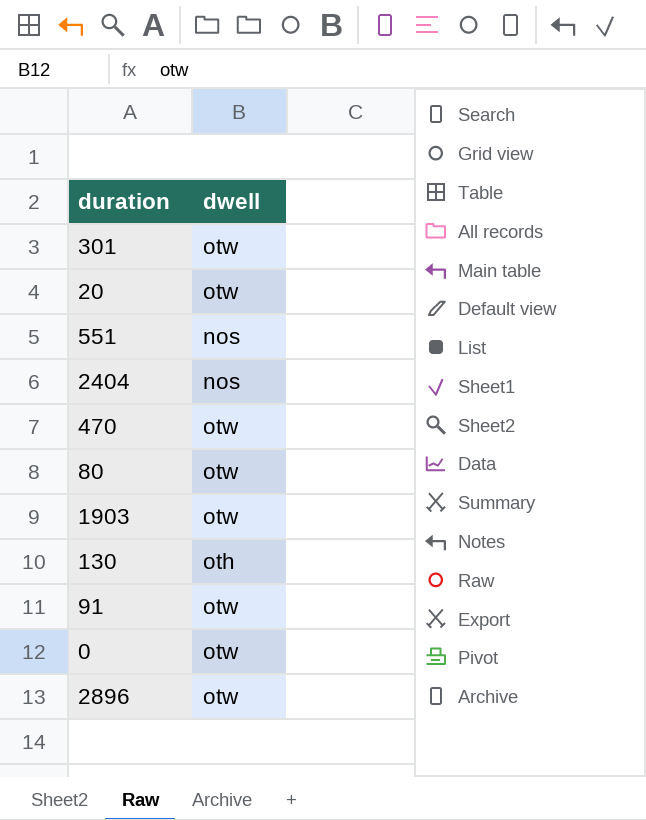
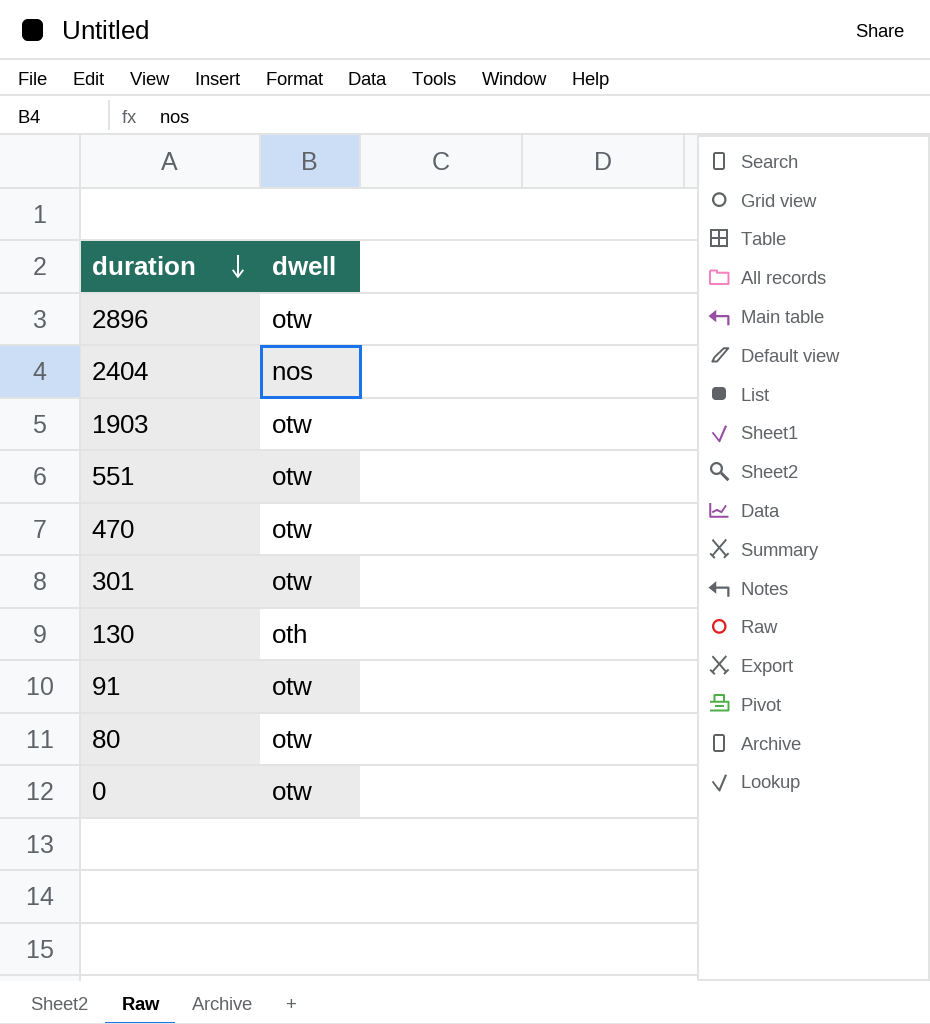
row order: none -> duration descending
row 20: otw -> none
551 | dwell: nos -> otw

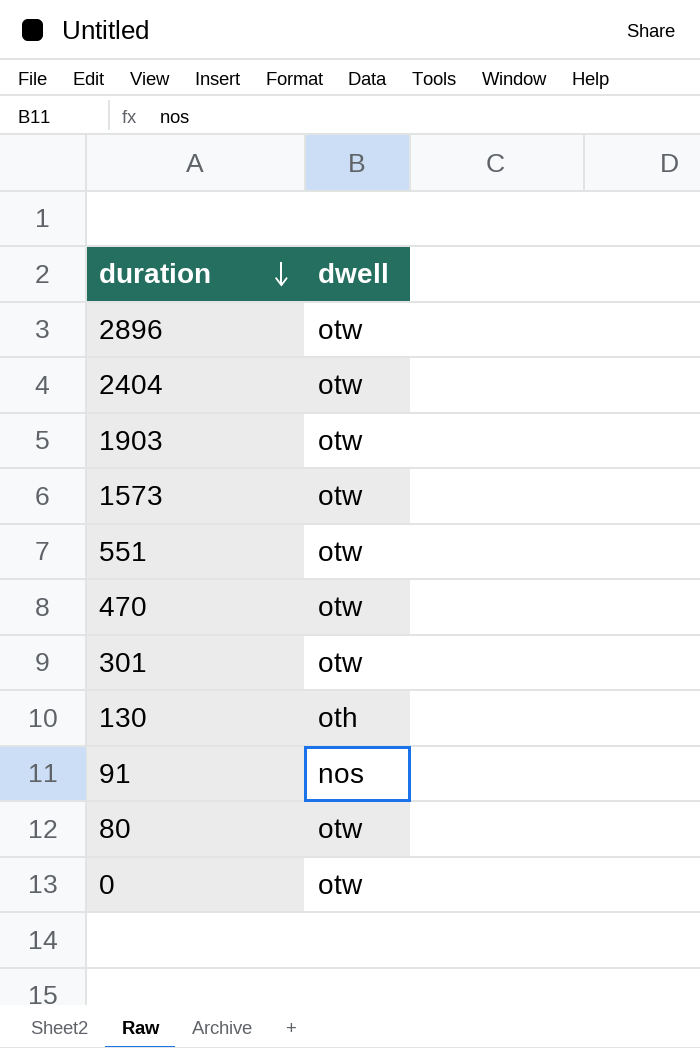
2404 | dwell: nos -> otw
row 1573: none -> otw
91 | dwell: otw -> nos

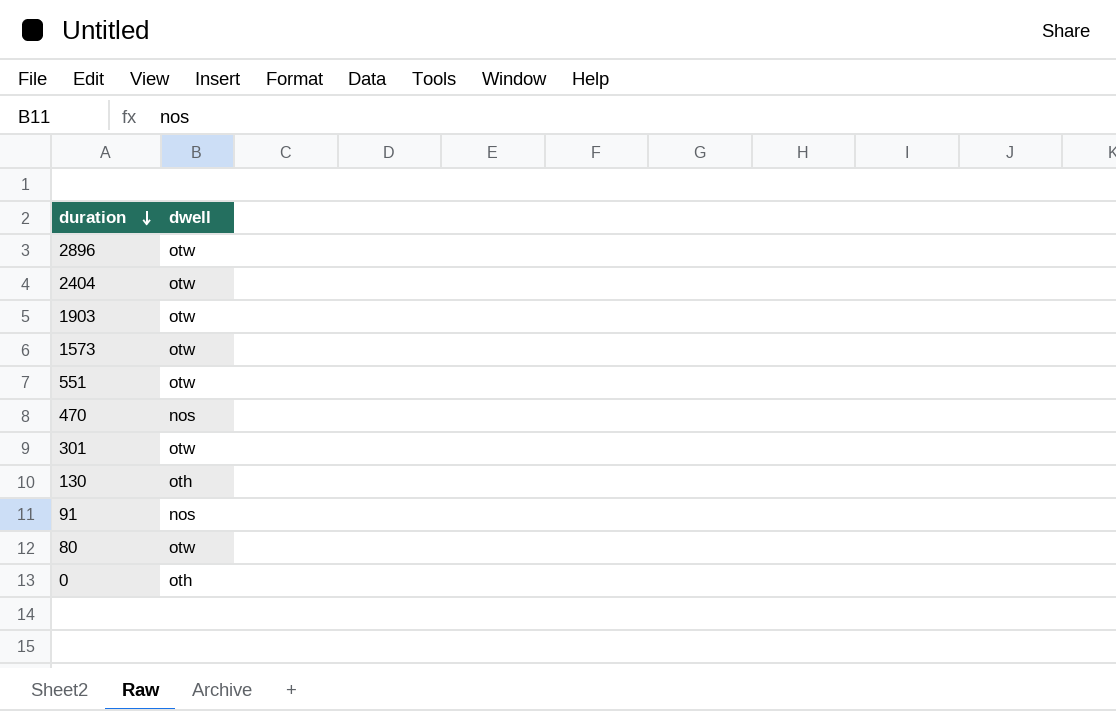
470 | dwell: otw -> nos
0 | dwell: otw -> oth

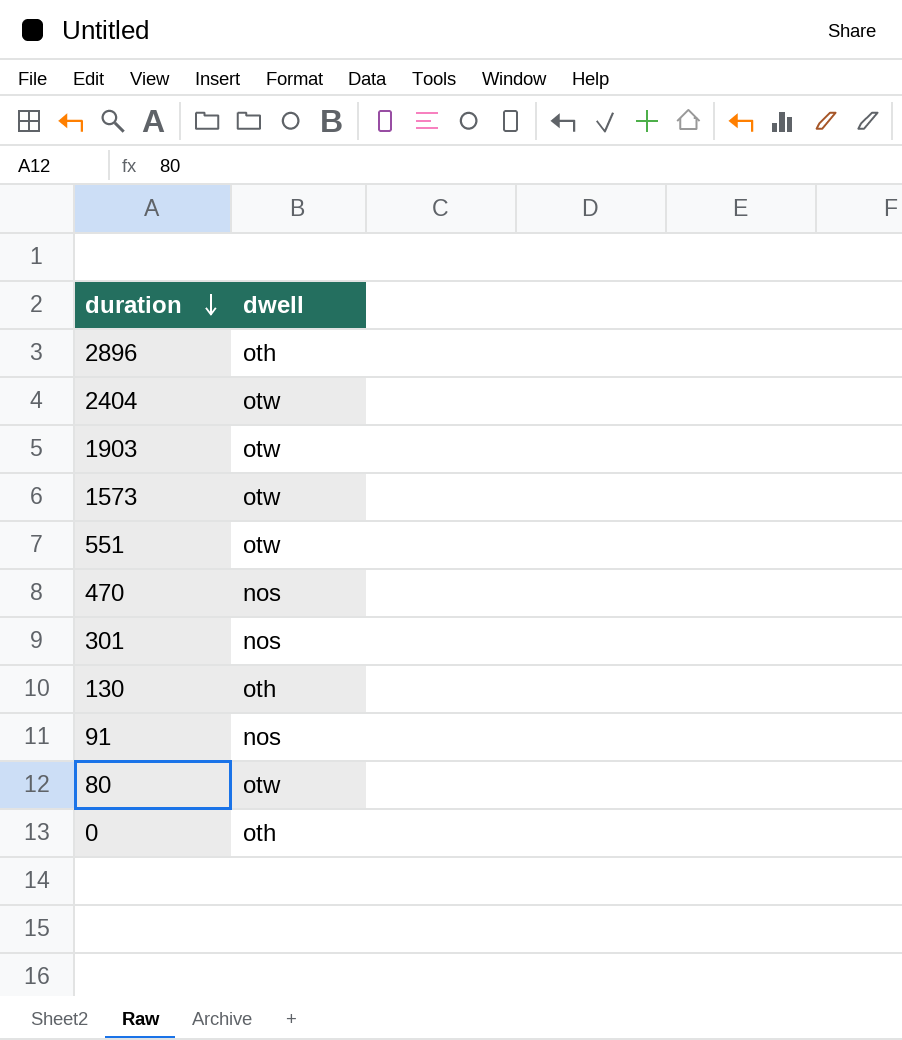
2896 | dwell: otw -> oth
301 | dwell: otw -> nos

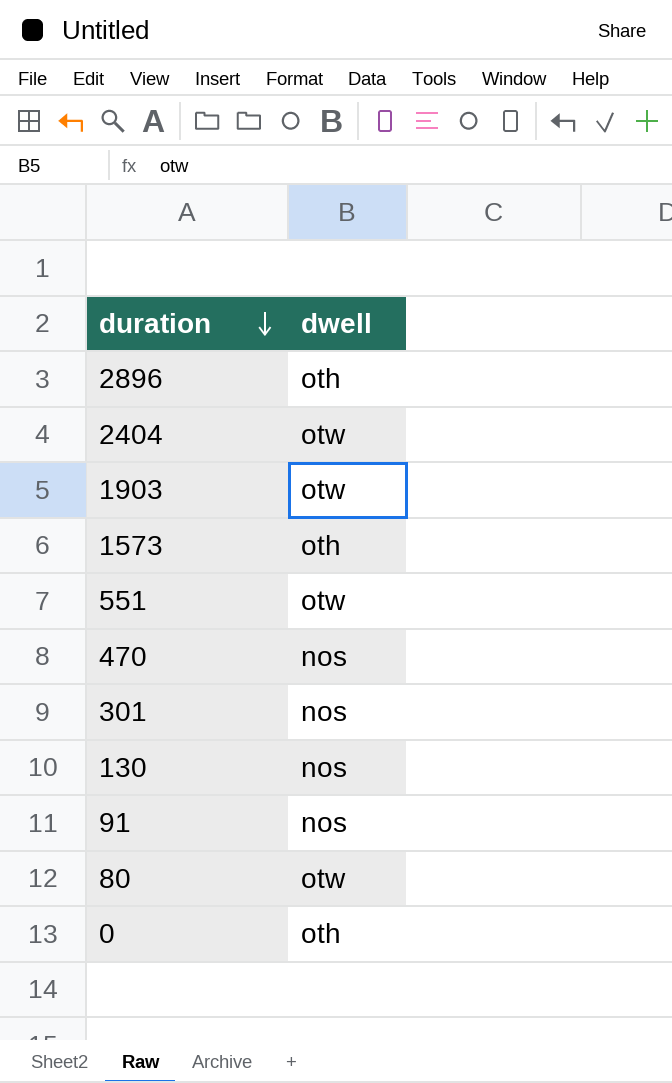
1573 | dwell: otw -> oth
130 | dwell: oth -> nos

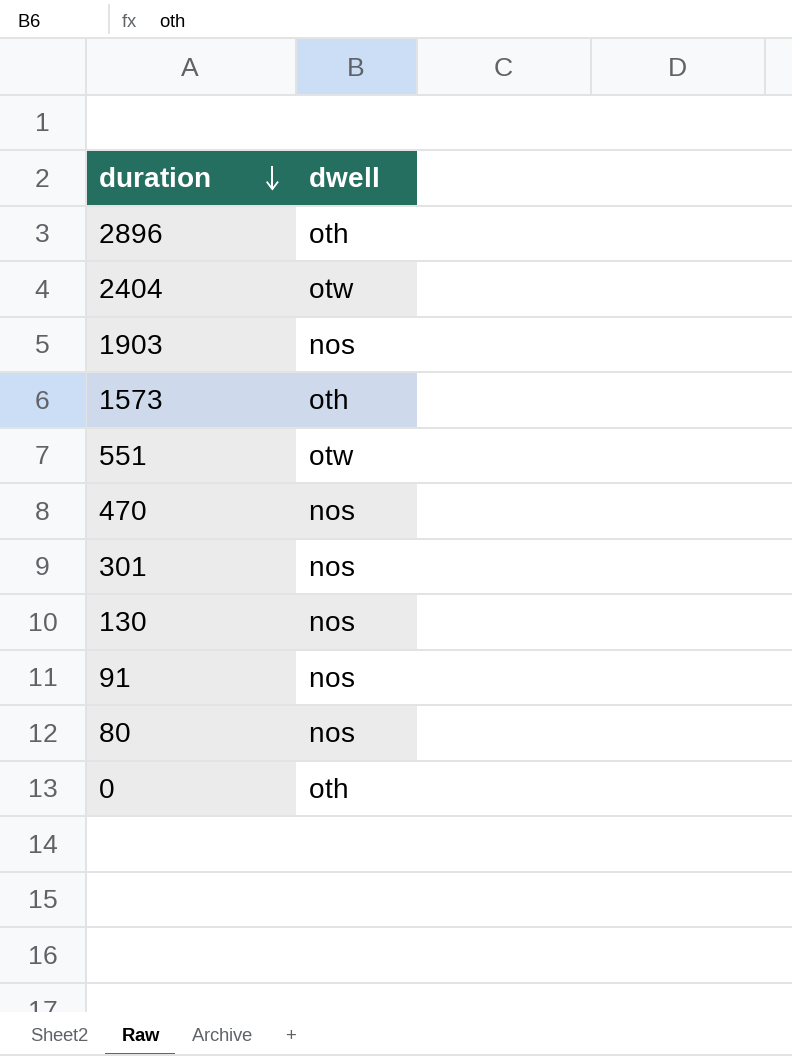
1903 | dwell: otw -> nos
80 | dwell: otw -> nos

